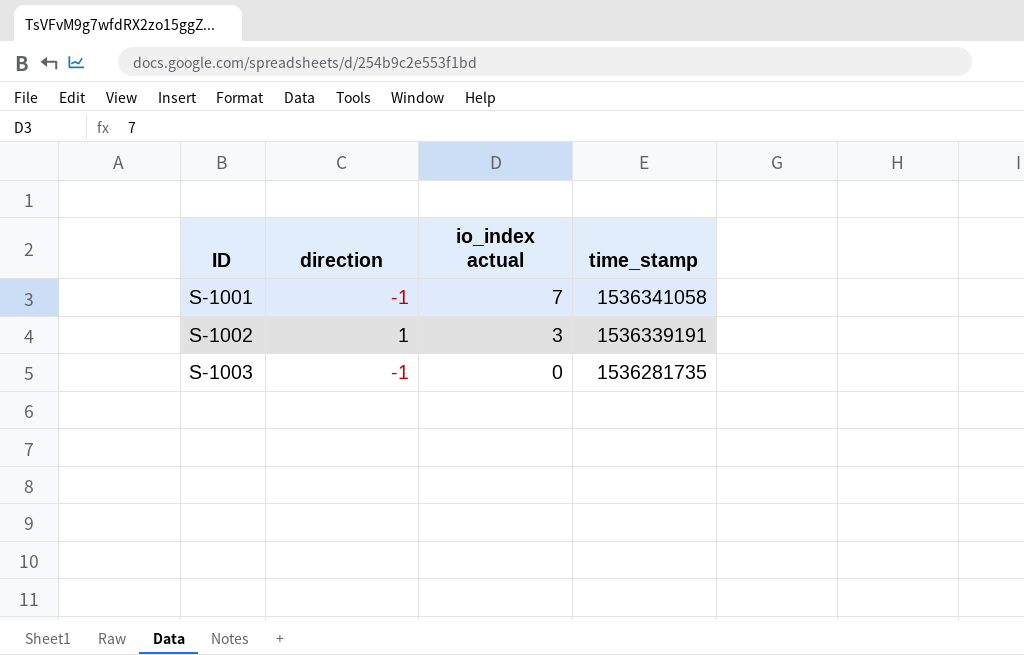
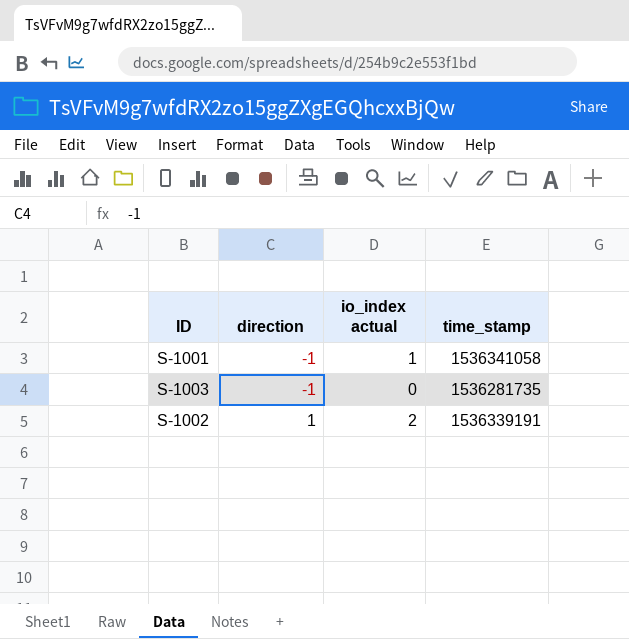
row order: ID ascending -> direction ascending
S-1001 | io_index actual: 7 -> 1
S-1002 | io_index actual: 3 -> 2

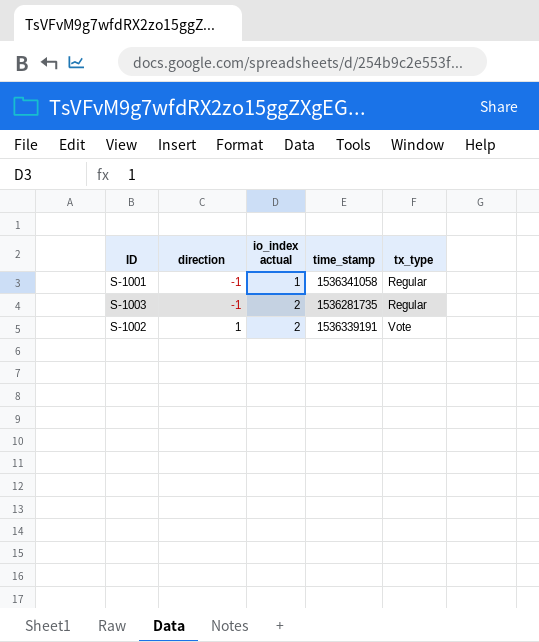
column tx_type | position: none -> 5
S-1003 | io_index actual: 0 -> 2

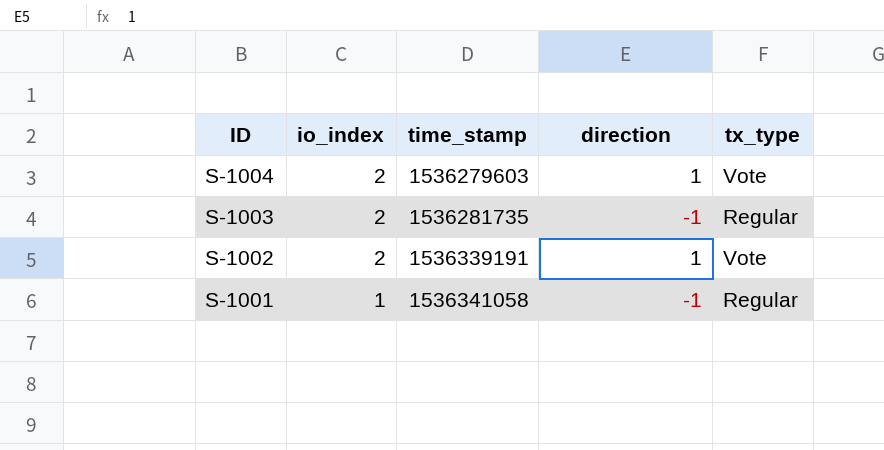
row order: direction ascending -> ID descending
column name: io_index actual -> io_index
column direction | position: 2 -> 4
row S-1004: none -> 2 | 1536279603 | 1 | Vote

